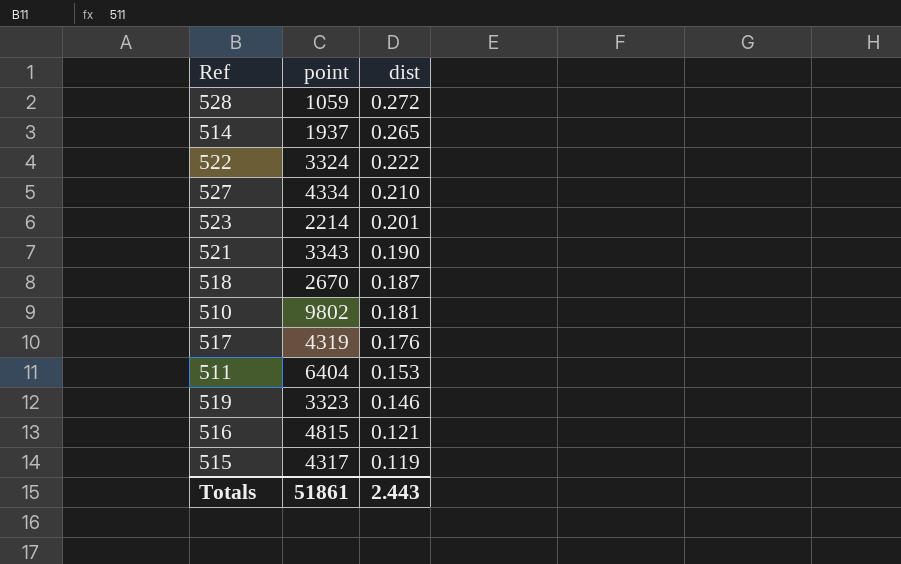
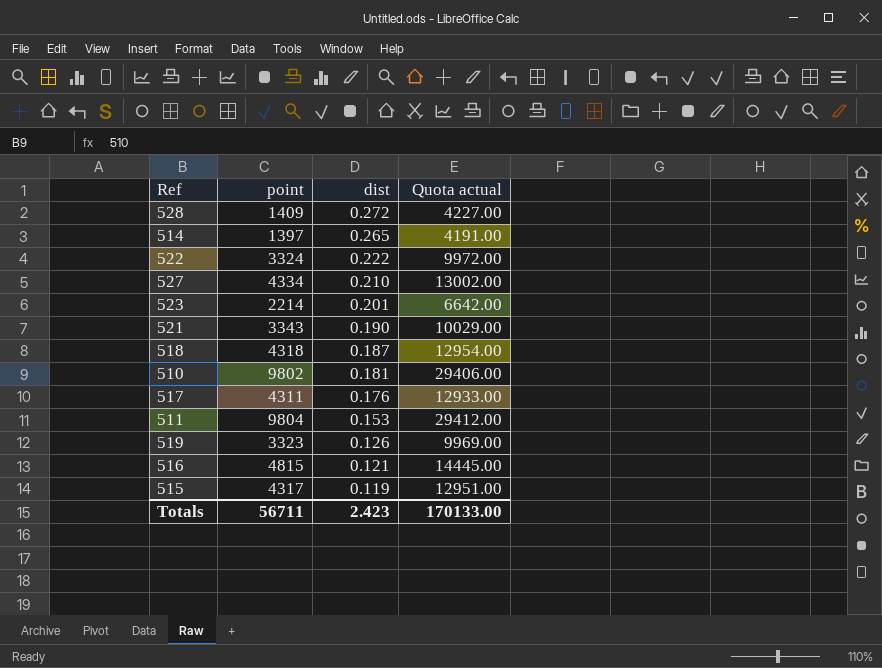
column Quota actual | formula: none -> [point] * 3
528 | point: 1059 -> 1409
514 | point: 1937 -> 1397
518 | point: 2670 -> 4318
517 | point: 4319 -> 4311
511 | point: 6404 -> 9804
519 | dist: 0.146 -> 0.126
Totals | point: 51861 -> 56711
Totals | dist: 2.443 -> 2.423

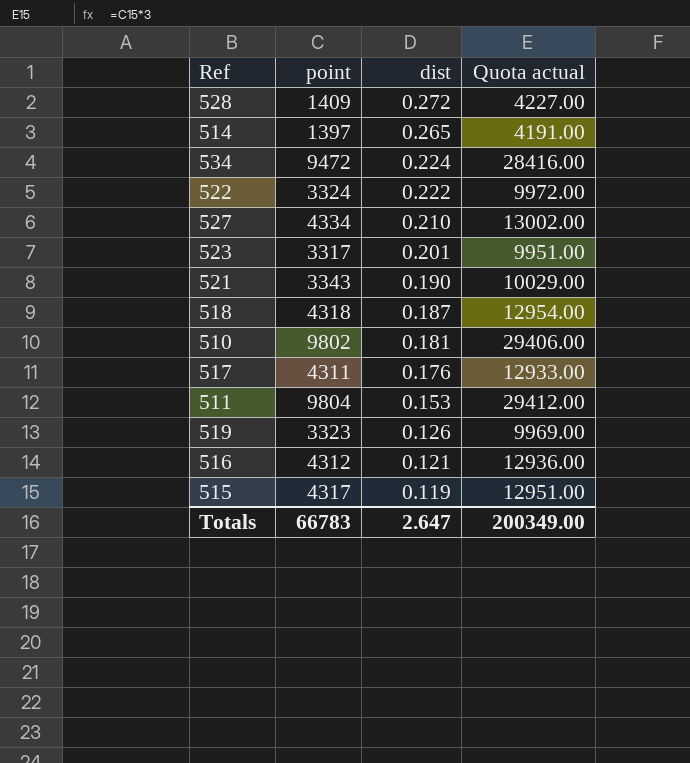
row 534: none -> 9472 | 0.224 | 28416.00
523 | point: 2214 -> 3317
523 | Quota actual: 6642.00 -> 9951.00
516 | point: 4815 -> 4312
516 | Quota actual: 14445.00 -> 12936.00
Totals | point: 56711 -> 66783
Totals | dist: 2.423 -> 2.647
Totals | Quota actual: 170133.00 -> 200349.00

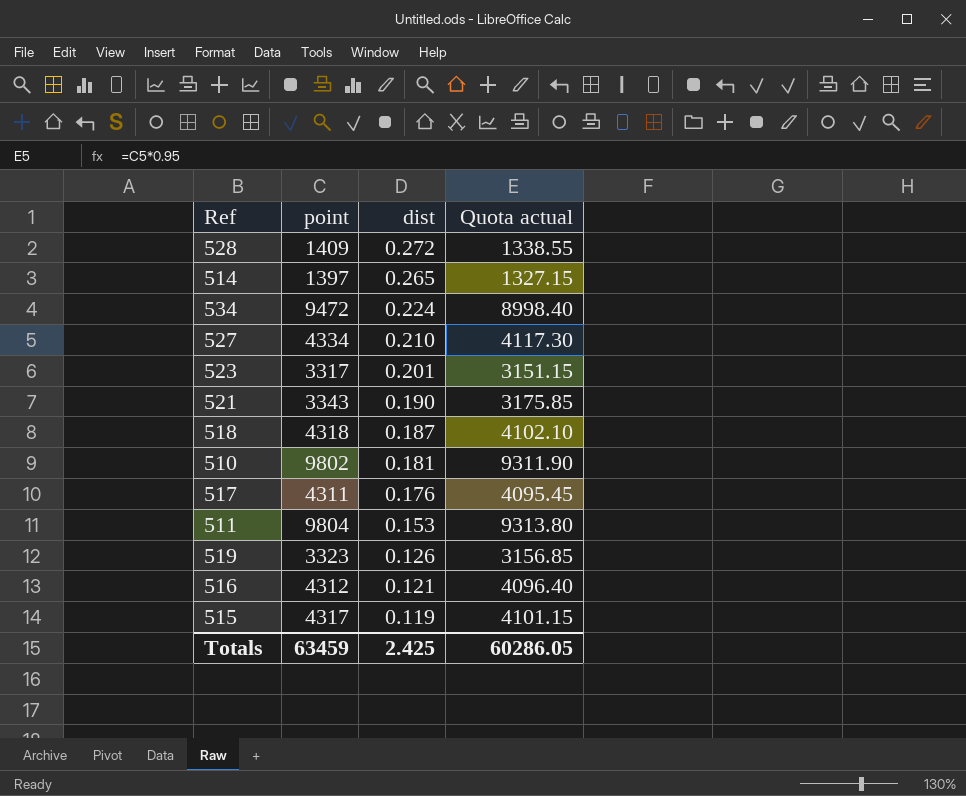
column Quota actual | formula: [point] * 3 -> [point] * 0.95
row 522: 3324 | 0.222 | 9972.00 -> none
Totals | point: 66783 -> 63459
Totals | dist: 2.647 -> 2.425
Totals | Quota actual: 200349.00 -> 60286.05

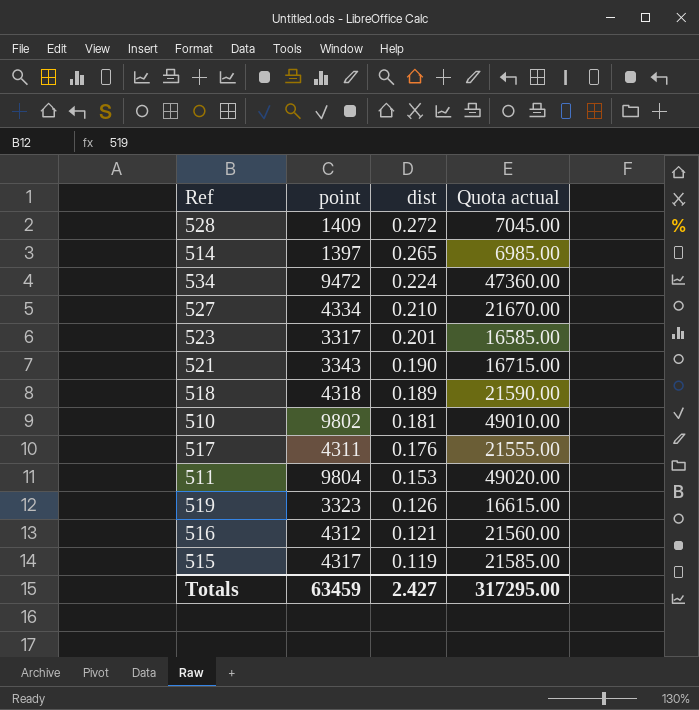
column Quota actual | formula: [point] * 0.95 -> [point] * 5
518 | dist: 0.187 -> 0.189
Totals | dist: 2.425 -> 2.427
Totals | Quota actual: 60286.05 -> 317295.00

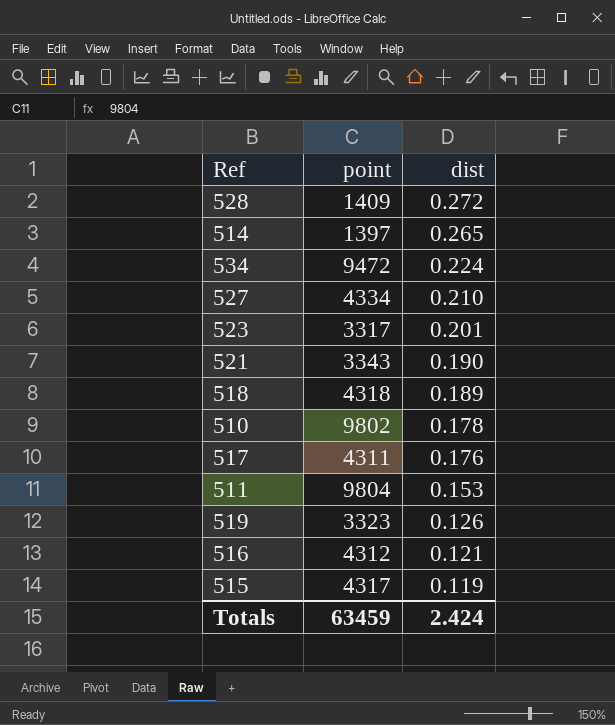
column Quota actual | formula: [point] * 5 -> none
510 | dist: 0.181 -> 0.178
Totals | dist: 2.427 -> 2.424

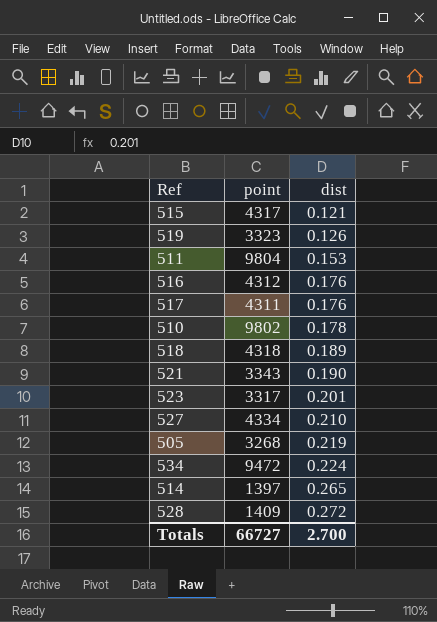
row order: dist descending -> dist ascending
515 | dist: 0.119 -> 0.121
516 | dist: 0.121 -> 0.176
row 505: none -> 3268 | 0.219
Totals | point: 63459 -> 66727
Totals | dist: 2.424 -> 2.700

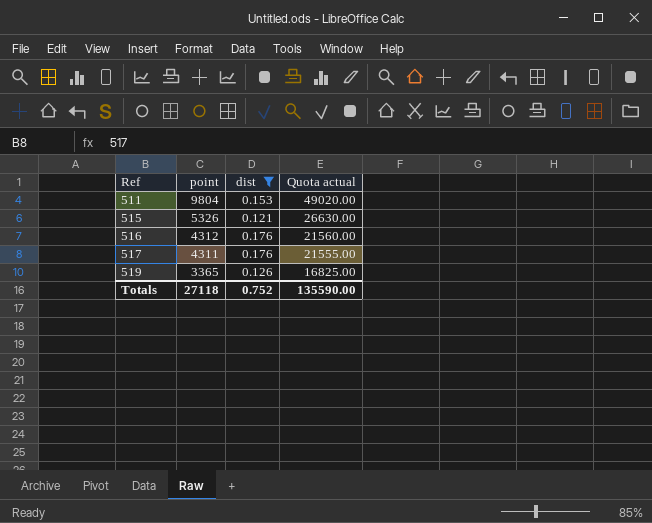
filter: none -> dist <= 0.176
row order: dist ascending -> Ref ascending
column Quota actual | formula: none -> [point] * 5
515 | point: 4317 -> 5326
519 | point: 3323 -> 3365
Totals | point: 66727 -> 27118
Totals | dist: 2.700 -> 0.752

